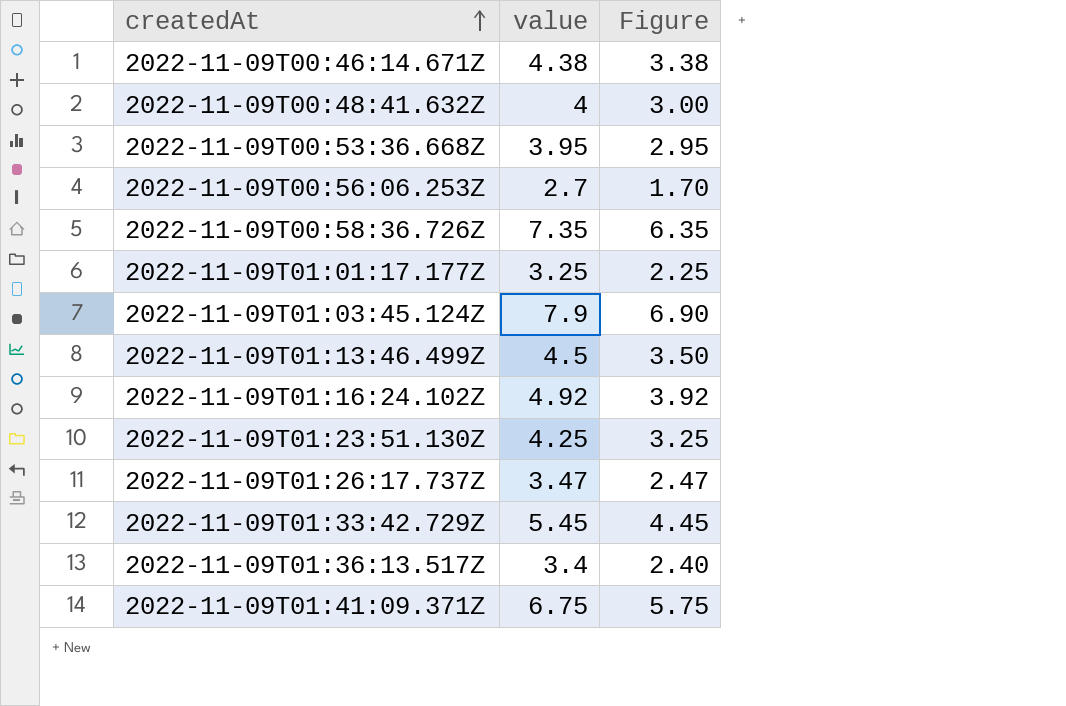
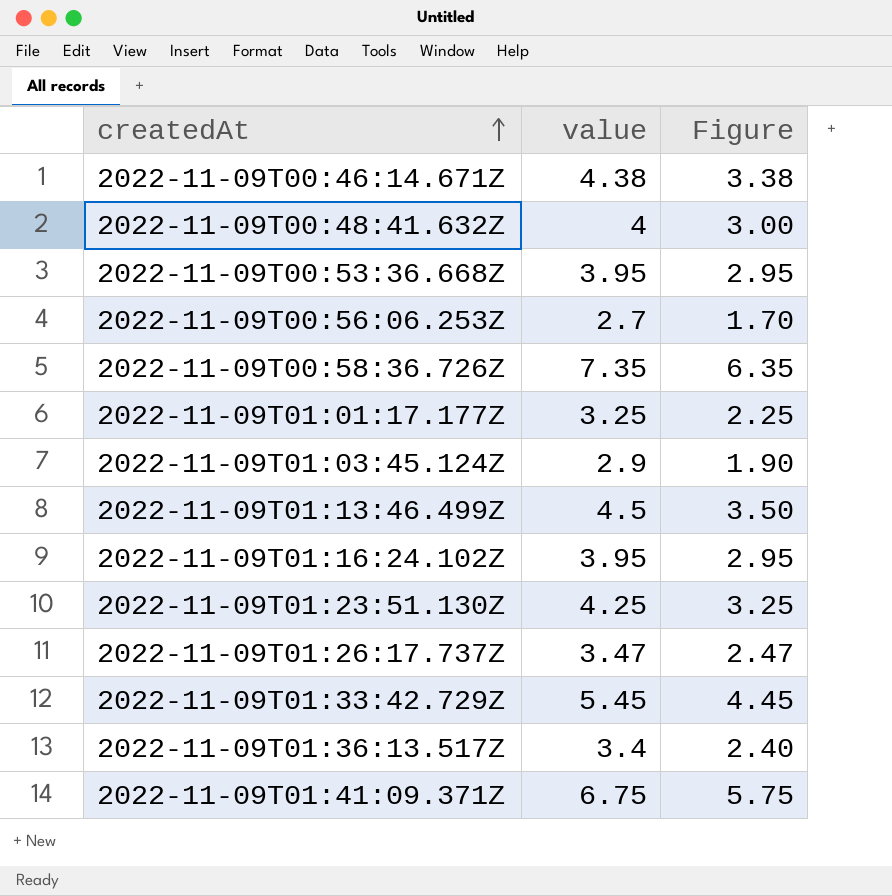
2022-11-09T01:03:45.124Z | value: 7.9 -> 2.9
2022-11-09T01:03:45.124Z | Figure: 6.90 -> 1.90
2022-11-09T01:16:24.102Z | value: 4.92 -> 3.95
2022-11-09T01:16:24.102Z | Figure: 3.92 -> 2.95

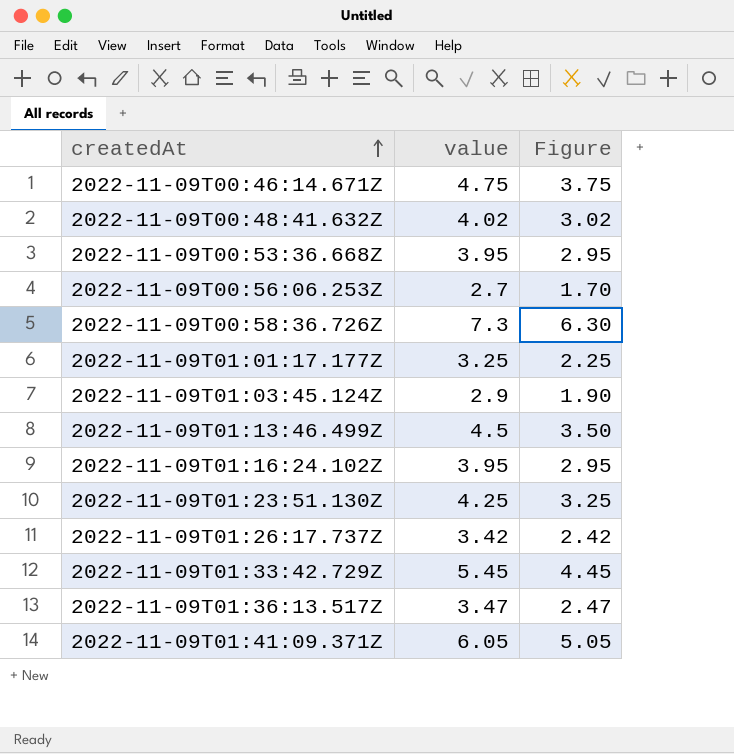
2022-11-09T00:46:14.671Z | value: 4.38 -> 4.75
2022-11-09T00:46:14.671Z | Figure: 3.38 -> 3.75
2022-11-09T00:48:41.632Z | value: 4 -> 4.02
2022-11-09T00:48:41.632Z | Figure: 3.00 -> 3.02
2022-11-09T00:58:36.726Z | value: 7.35 -> 7.3
2022-11-09T00:58:36.726Z | Figure: 6.35 -> 6.30
2022-11-09T01:26:17.737Z | value: 3.47 -> 3.42
2022-11-09T01:26:17.737Z | Figure: 2.47 -> 2.42
2022-11-09T01:36:13.517Z | value: 3.4 -> 3.47
2022-11-09T01:36:13.517Z | Figure: 2.40 -> 2.47
2022-11-09T01:41:09.371Z | value: 6.75 -> 6.05
2022-11-09T01:41:09.371Z | Figure: 5.75 -> 5.05

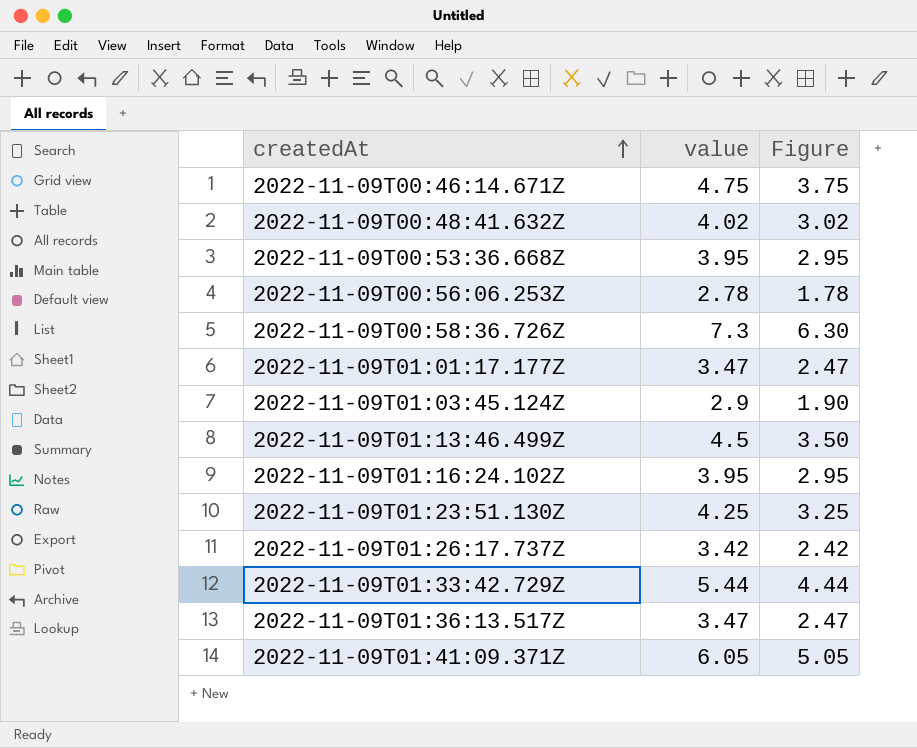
2022-11-09T00:56:06.253Z | value: 2.7 -> 2.78
2022-11-09T00:56:06.253Z | Figure: 1.70 -> 1.78
2022-11-09T01:01:17.177Z | value: 3.25 -> 3.47
2022-11-09T01:01:17.177Z | Figure: 2.25 -> 2.47
2022-11-09T01:33:42.729Z | value: 5.45 -> 5.44
2022-11-09T01:33:42.729Z | Figure: 4.45 -> 4.44

